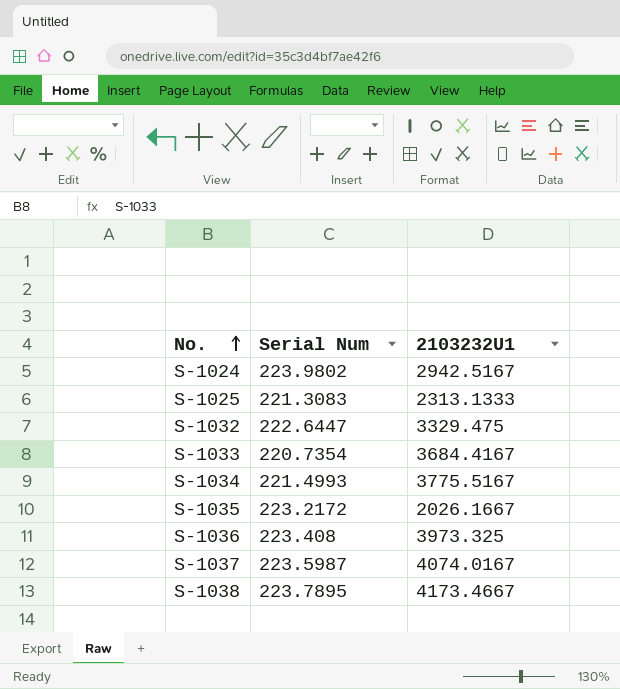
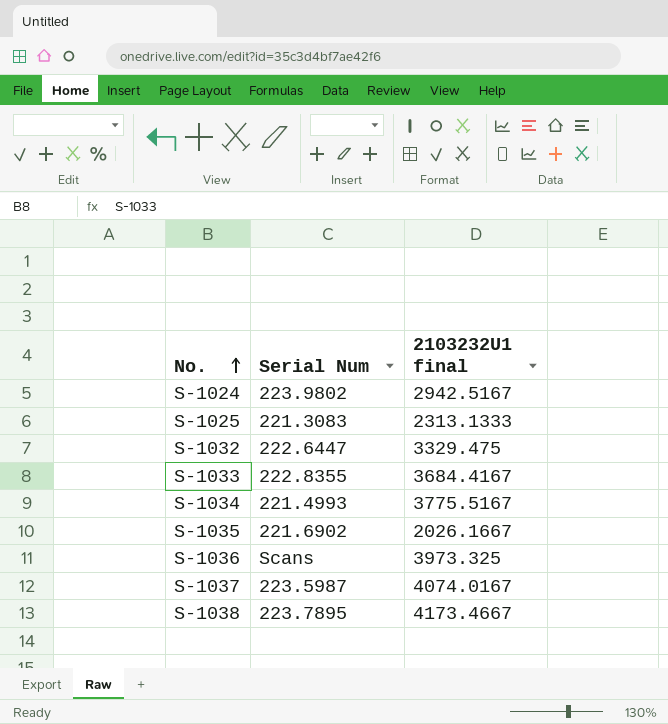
column name: 2103232U1 -> 2103232U1 final
S-1033 | Serial Num: 220.7354 -> 222.8355
S-1035 | Serial Num: 223.2172 -> 221.6902
S-1036 | Serial Num: 223.408 -> Scans

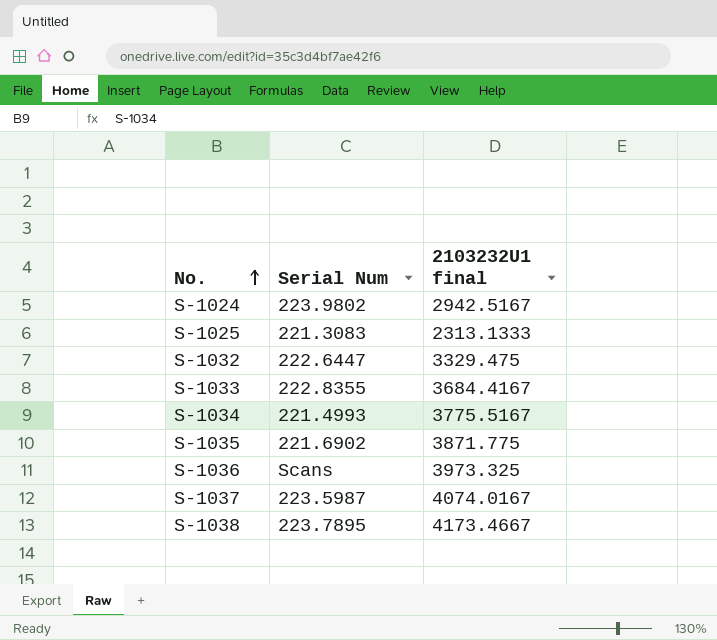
S-1035 | 2103232U1 final: 2026.1667 -> 3871.775

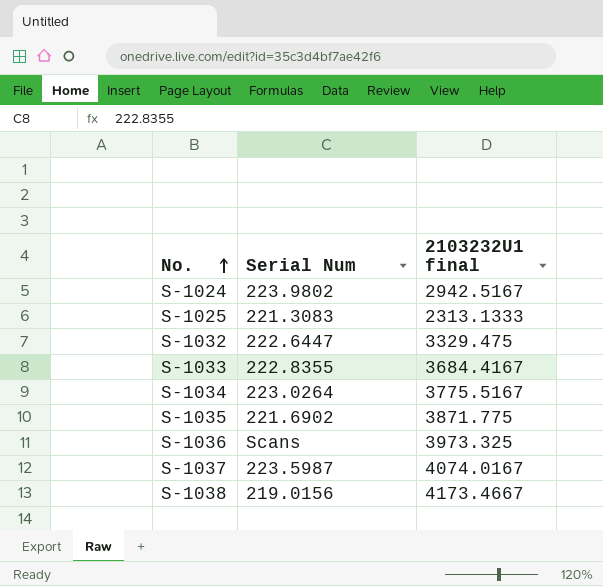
S-1034 | Serial Num: 221.4993 -> 223.0264
S-1038 | Serial Num: 223.7895 -> 219.0156

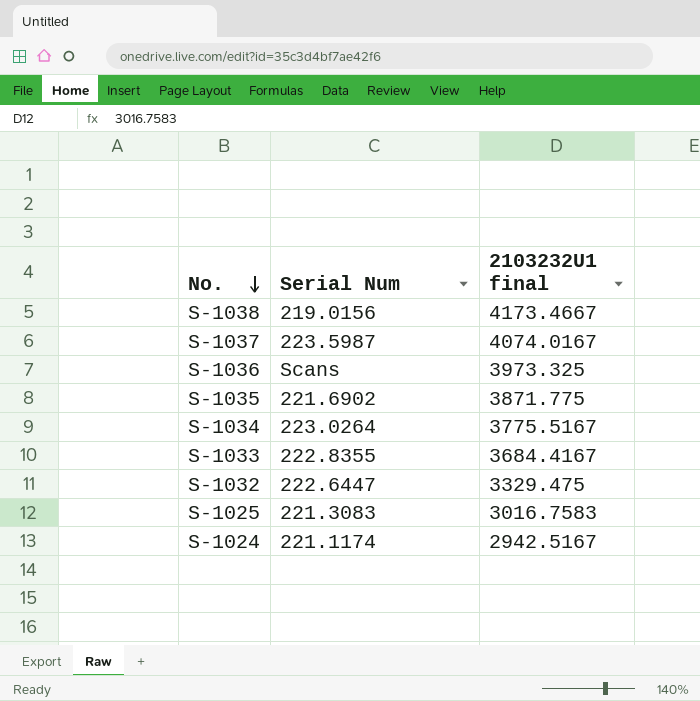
row order: No. ascending -> No. descending
S-1025 | 2103232U1 final: 2313.1333 -> 3016.7583
S-1024 | Serial Num: 223.9802 -> 221.1174

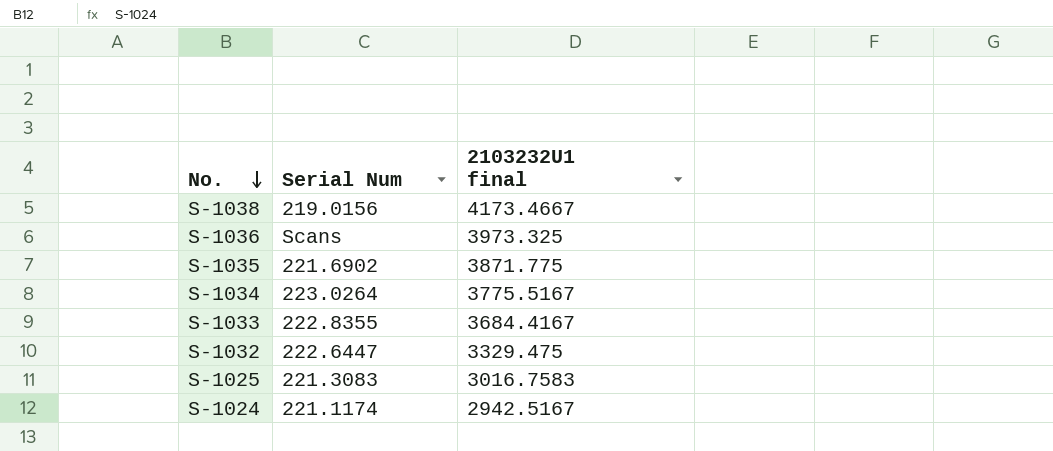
row S-1037: 223.5987 | 4074.0167 -> none

